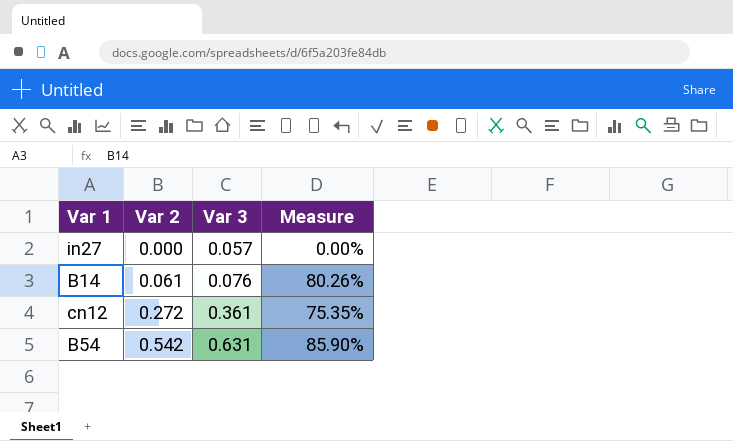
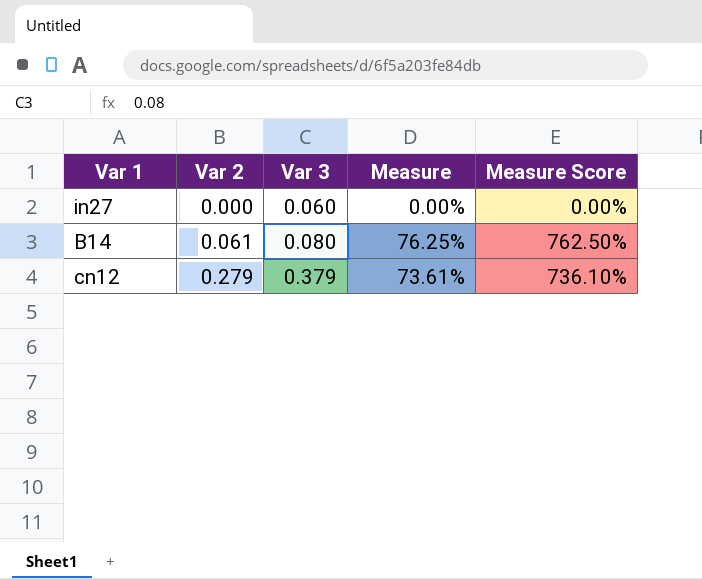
column Measure Score | formula: none -> [Measure] * 10
row B54: 0.542 | 0.631 | 85.90% -> none
in27 | Var 3: 0.057 -> 0.060
B14 | Var 3: 0.076 -> 0.080
B14 | Measure: 80.26% -> 76.25%
cn12 | Var 2: 0.272 -> 0.279
cn12 | Var 3: 0.361 -> 0.379
cn12 | Measure: 75.35% -> 73.61%

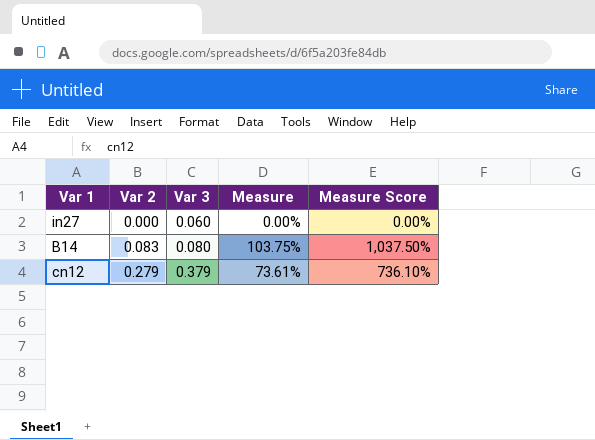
B14 | Var 2: 0.061 -> 0.083
B14 | Measure: 76.25% -> 103.75%
B14 | Measure Score: 762.50% -> 1,037.50%

